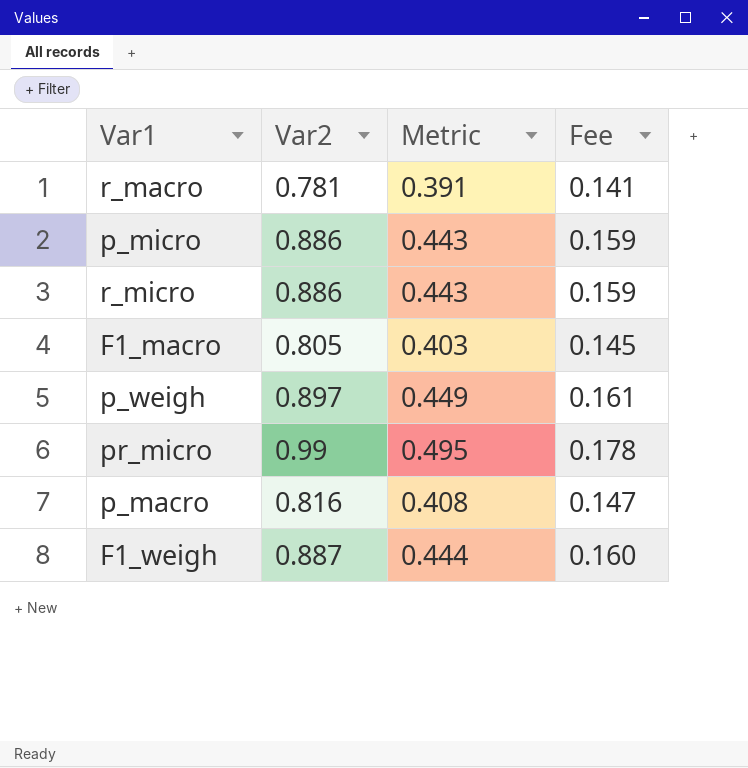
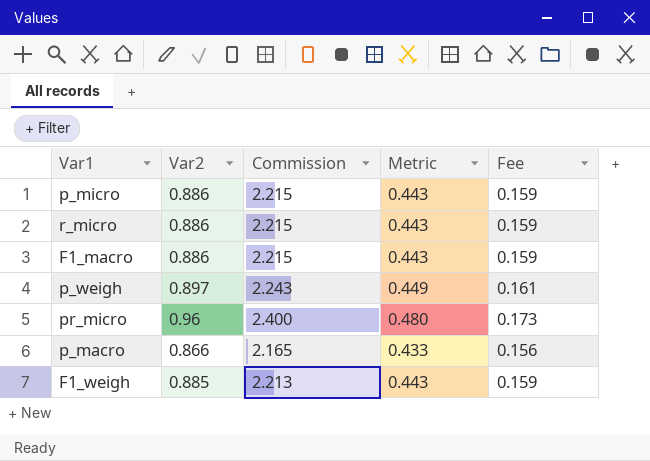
column Commission | formula: none -> [Var2] * 2.5
row r_macro: 0.781 | 0.391 | 0.141 -> none
F1_macro | Var2: 0.805 -> 0.886
F1_macro | Metric: 0.403 -> 0.443
F1_macro | Fee: 0.145 -> 0.159
pr_micro | Var2: 0.99 -> 0.96
pr_micro | Metric: 0.495 -> 0.480
pr_micro | Fee: 0.178 -> 0.173
p_macro | Var2: 0.816 -> 0.866
p_macro | Metric: 0.408 -> 0.433
p_macro | Fee: 0.147 -> 0.156
F1_weigh | Var2: 0.887 -> 0.885
F1_weigh | Metric: 0.444 -> 0.443
F1_weigh | Fee: 0.160 -> 0.159

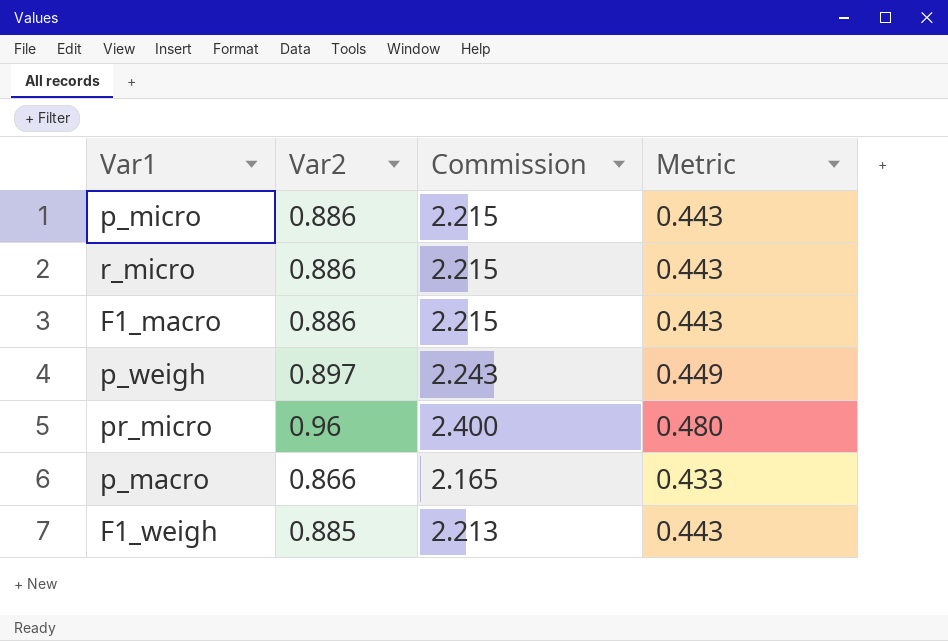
column Fee | formula: [Var2] * 0.18 -> none

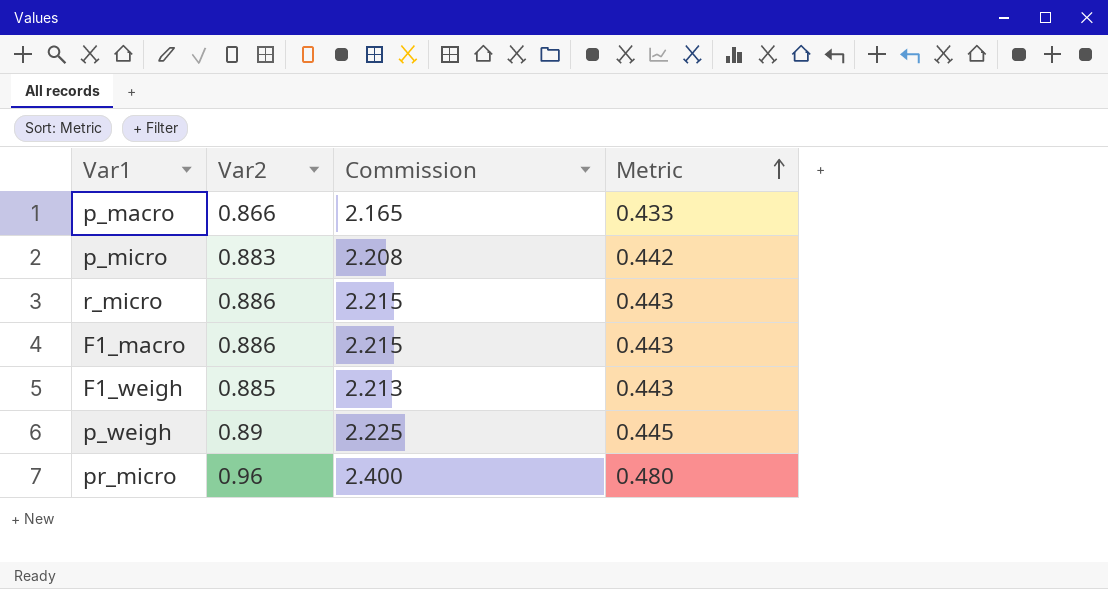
row order: none -> Metric ascending
p_micro | Var2: 0.886 -> 0.883
p_micro | Commission: 2.215 -> 2.208
p_micro | Metric: 0.443 -> 0.442
p_weigh | Var2: 0.897 -> 0.89
p_weigh | Commission: 2.243 -> 2.225
p_weigh | Metric: 0.449 -> 0.445

